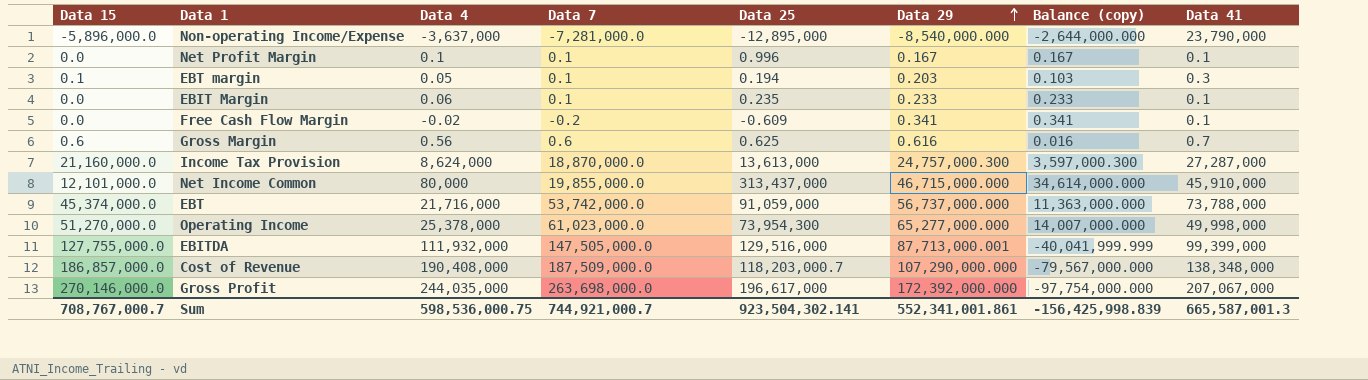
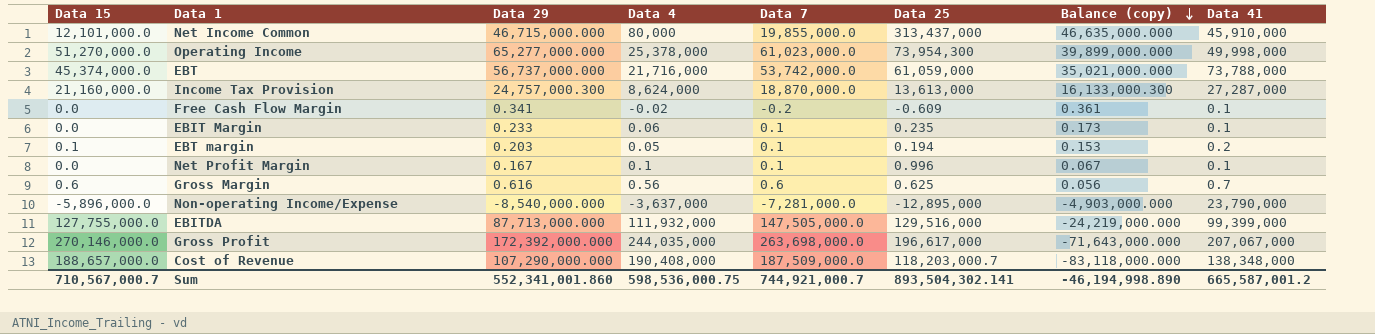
row order: Data 29 ascending -> Balance (copy) descending
column Data 29 | position: 6 -> 3
column Balance (copy) | formula: [Data 29] - [Data 15] -> [Data 29] - [Data 4]
EBT | Data 25: 91,059,000 -> 61,059,000
EBT margin | Data 41: 0.3 -> 0.2
EBITDA | Data 29: 87,713,000.001 -> 87,713,000.000
Cost of Revenue | Data 15: 186,857,000.0 -> 188,657,000.0
Sum | Data 15: 708,767,000.7 -> 710,567,000.7
Sum | Data 29: 552,341,001.861 -> 552,341,001.860
Sum | Data 25: 923,504,302.141 -> 893,504,302.141
Sum | Balance (copy): -156,425,998.839 -> -46,194,998.890
Sum | Data 41: 665,587,001.3 -> 665,587,001.2

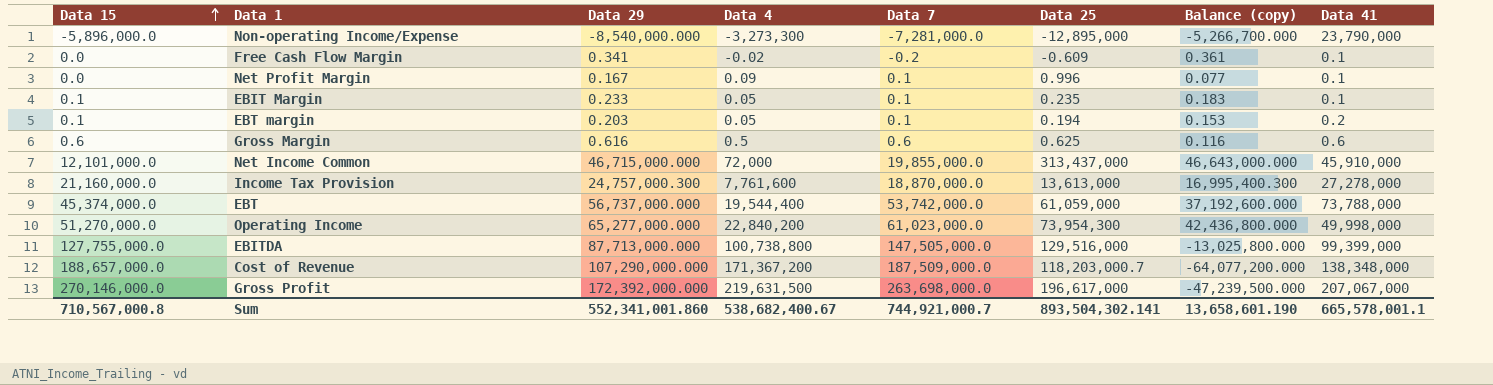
row order: Balance (copy) descending -> Data 15 ascending
Non-operating Income/Expense | Data 4: -3,637,000 -> -3,273,300
Non-operating Income/Expense | Balance (copy): -4,903,000.000 -> -5,266,700.000
Net Profit Margin | Data 4: 0.1 -> 0.09
Net Profit Margin | Balance (copy): 0.067 -> 0.077
EBIT Margin | Data 15: 0.0 -> 0.1
EBIT Margin | Data 4: 0.06 -> 0.05
EBIT Margin | Balance (copy): 0.173 -> 0.183
Gross Margin | Data 4: 0.56 -> 0.5
Gross Margin | Balance (copy): 0.056 -> 0.116
Gross Margin | Data 41: 0.7 -> 0.6
Net Income Common | Data 4: 80,000 -> 72,000
Net Income Common | Balance (copy): 46,635,000.000 -> 46,643,000.000
Income Tax Provision | Data 4: 8,624,000 -> 7,761,600
Income Tax Provision | Balance (copy): 16,133,000.300 -> 16,995,400.300
Income Tax Provision | Data 41: 27,287,000 -> 27,278,000
EBT | Data 4: 21,716,000 -> 19,544,400
EBT | Balance (copy): 35,021,000.000 -> 37,192,600.000
Operating Income | Data 4: 25,378,000 -> 22,840,200
Operating Income | Balance (copy): 39,899,000.000 -> 42,436,800.000
EBITDA | Data 4: 111,932,000 -> 100,738,800
EBITDA | Balance (copy): -24,219,000.000 -> -13,025,800.000
Cost of Revenue | Data 4: 190,408,000 -> 171,367,200
Cost of Revenue | Balance (copy): -83,118,000.000 -> -64,077,200.000
Gross Profit | Data 4: 244,035,000 -> 219,631,500
Gross Profit | Balance (copy): -71,643,000.000 -> -47,239,500.000
Sum | Data 15: 710,567,000.7 -> 710,567,000.8
Sum | Data 4: 598,536,000.75 -> 538,682,400.67
Sum | Balance (copy): -46,194,998.890 -> 13,658,601.190
Sum | Data 41: 665,587,001.2 -> 665,578,001.1

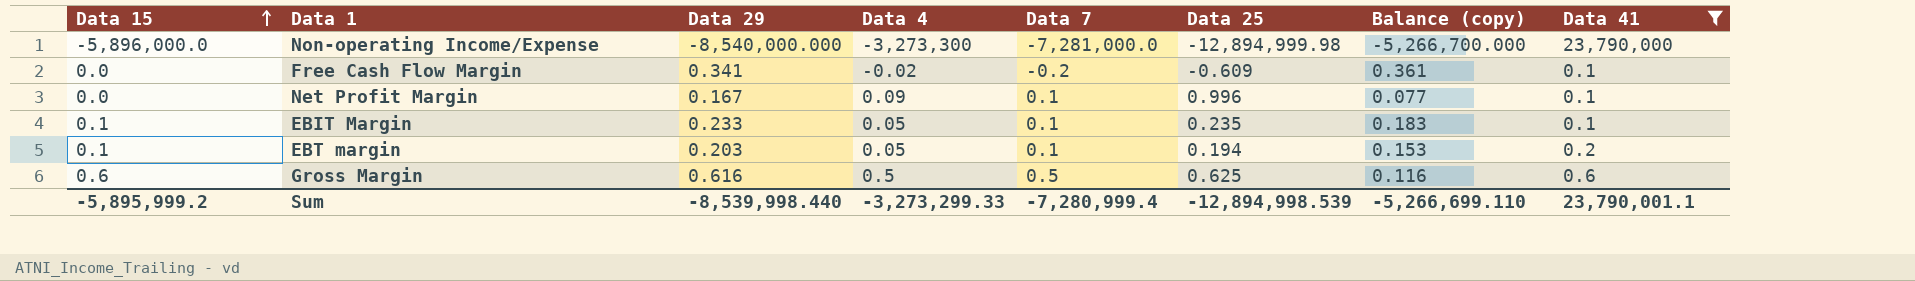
filter: none -> Data 41 <= 23,790,000
Non-operating Income/Expense | Data 25: -12,895,000 -> -12,894,999.98
Gross Margin | Data 7: 0.6 -> 0.5
Sum | Data 15: 710,567,000.8 -> -5,895,999.2
Sum | Data 29: 552,341,001.860 -> -8,539,998.440
Sum | Data 4: 538,682,400.67 -> -3,273,299.33
Sum | Data 7: 744,921,000.7 -> -7,280,999.4
Sum | Data 25: 893,504,302.141 -> -12,894,998.539
Sum | Balance (copy): 13,658,601.190 -> -5,266,699.110
Sum | Data 41: 665,578,001.1 -> 23,790,001.1

